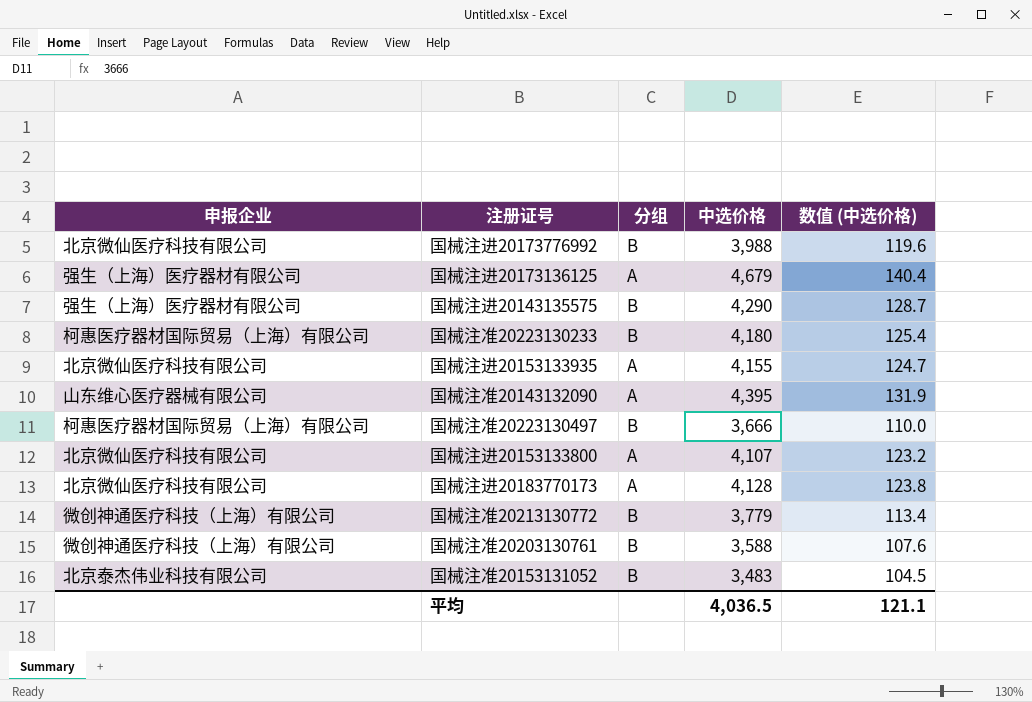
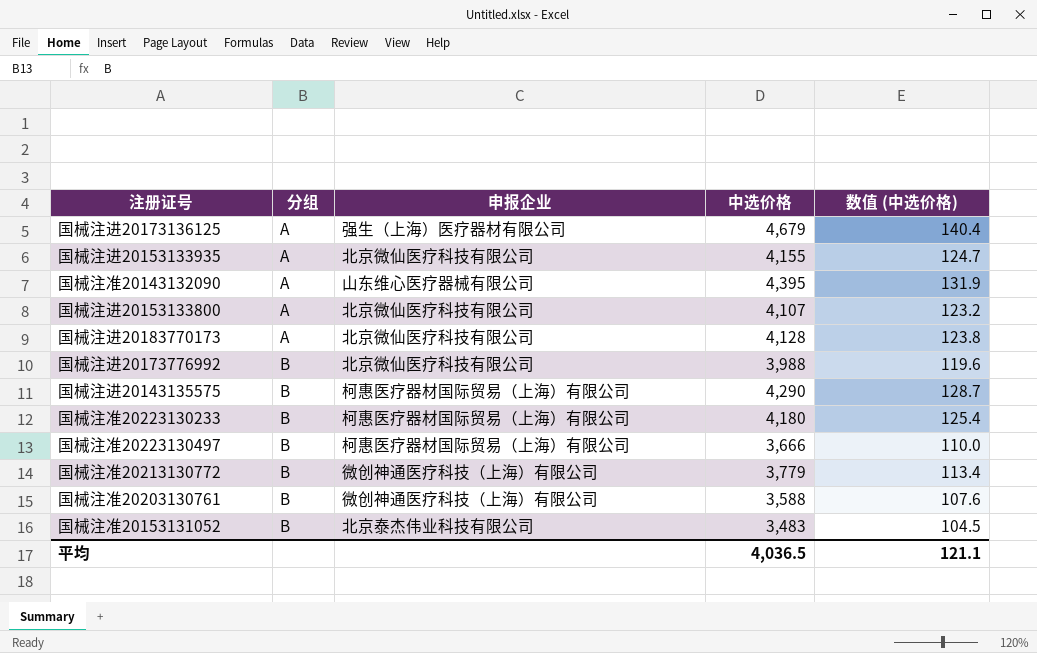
row order: none -> 分组 ascending
column 申报企业 | position: 1 -> 3
国械注进20143135575 | 申报企业: 强生（上海）医疗器材有限公司 -> 柯惠医疗器材国际贸易（上海）有限公司

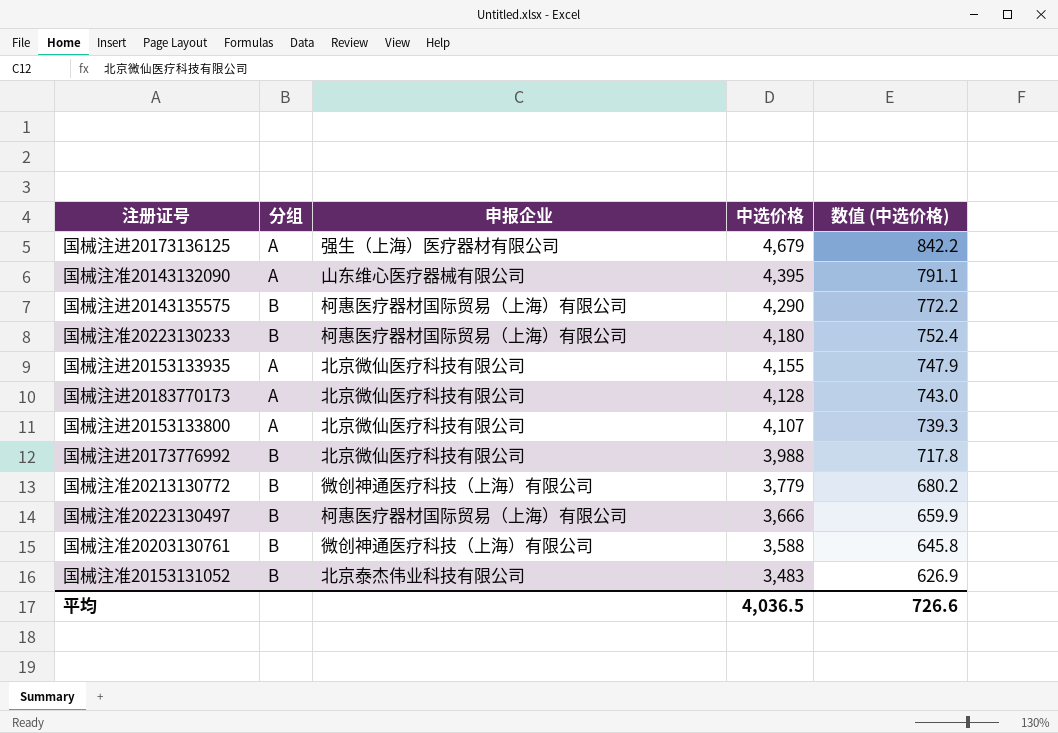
row order: 分组 ascending -> 中选价格 descending
column 数值 (中选价格) | formula: [中选价格] * 0.03 -> [中选价格] * 0.18
平均 | 数值 (中选价格): 121.1 -> 726.6

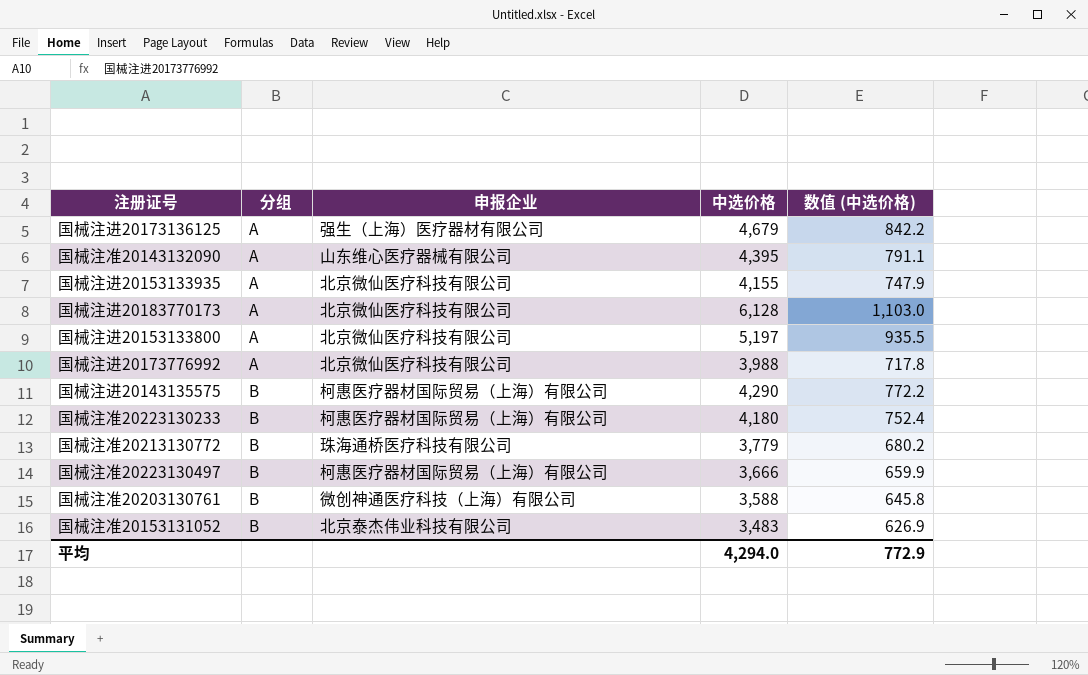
row order: 中选价格 descending -> 分组 ascending
国械注进20183770173 | 中选价格: 4,128 -> 6,128
国械注进20183770173 | 数值 (中选价格): 743.0 -> 1,103.0
国械注进20153133800 | 中选价格: 4,107 -> 5,197
国械注进20153133800 | 数值 (中选价格): 739.3 -> 935.5
国械注进20173776992 | 分组: B -> A
国械注准20213130772 | 申报企业: 微创神通医疗科技（上海）有限公司 -> 珠海通桥医疗科技有限公司
平均 | 中选价格: 4,036.5 -> 4,294.0
平均 | 数值 (中选价格): 726.6 -> 772.9

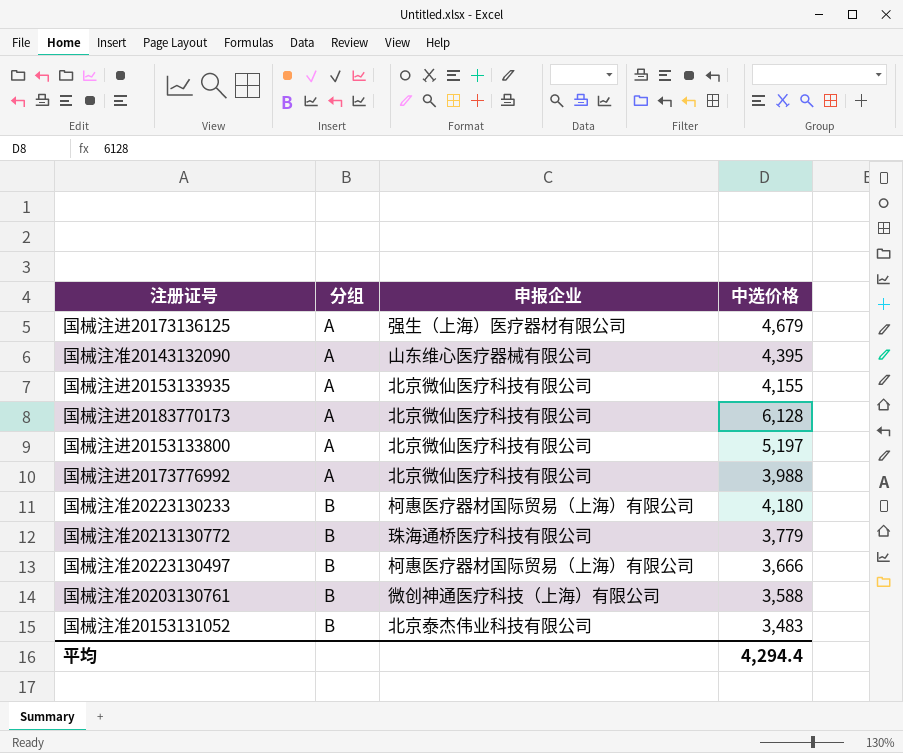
column 数值 (中选价格) | formula: [中选价格] * 0.18 -> none
row 国械注进20143135575: B | 柯惠医疗器材国际贸易（上海）有限公司 | 4,290 | 772.2 -> none
平均 | 中选价格: 4,294.0 -> 4,294.4

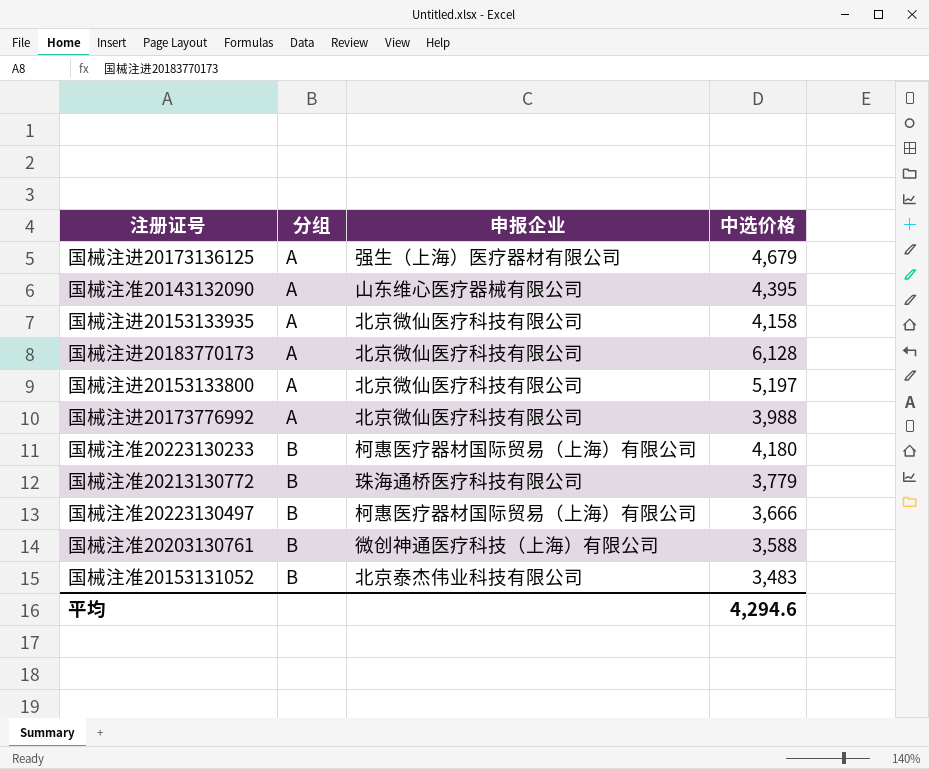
国械注进20153133935 | 中选价格: 4,155 -> 4,158
平均 | 中选价格: 4,294.4 -> 4,294.6

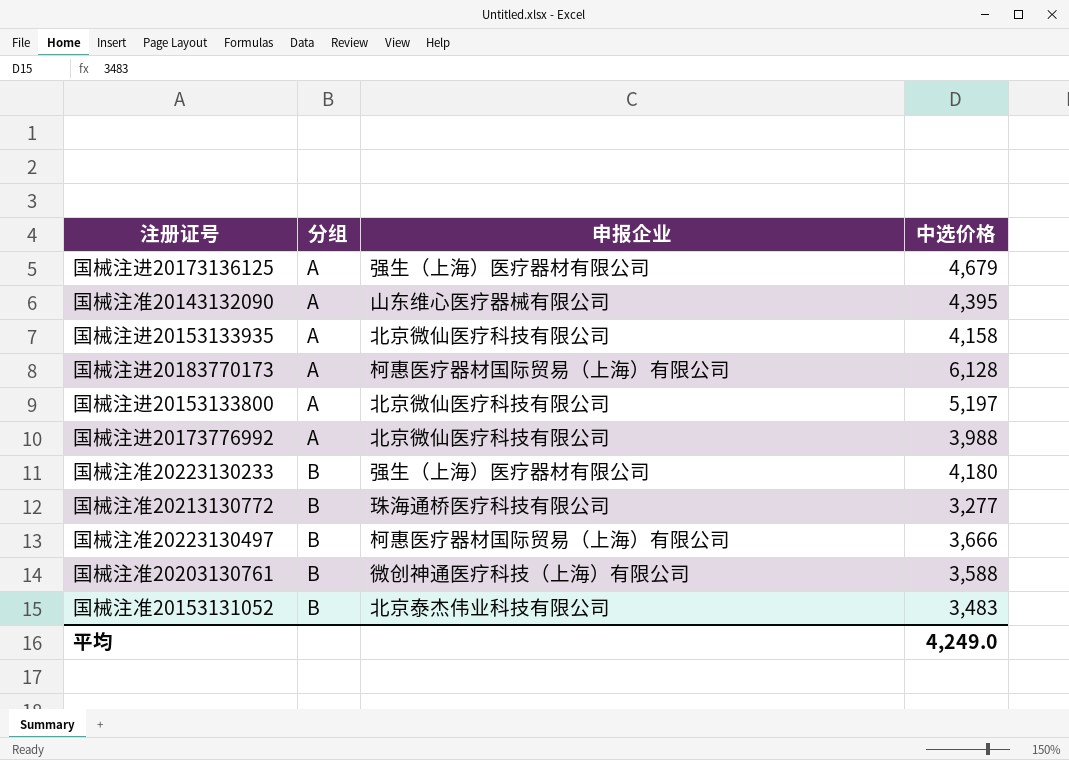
国械注进20183770173 | 申报企业: 北京微仙医疗科技有限公司 -> 柯惠医疗器材国际贸易（上海）有限公司
国械注准20223130233 | 申报企业: 柯惠医疗器材国际贸易（上海）有限公司 -> 强生（上海）医疗器材有限公司
国械注准20213130772 | 中选价格: 3,779 -> 3,277
平均 | 中选价格: 4,294.6 -> 4,249.0

